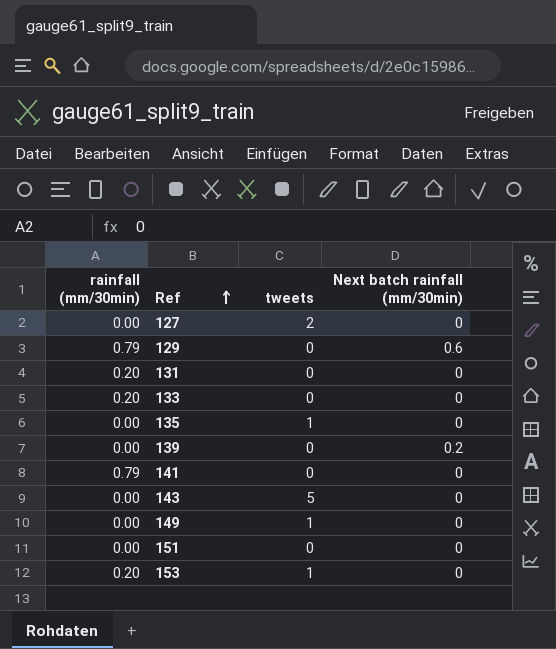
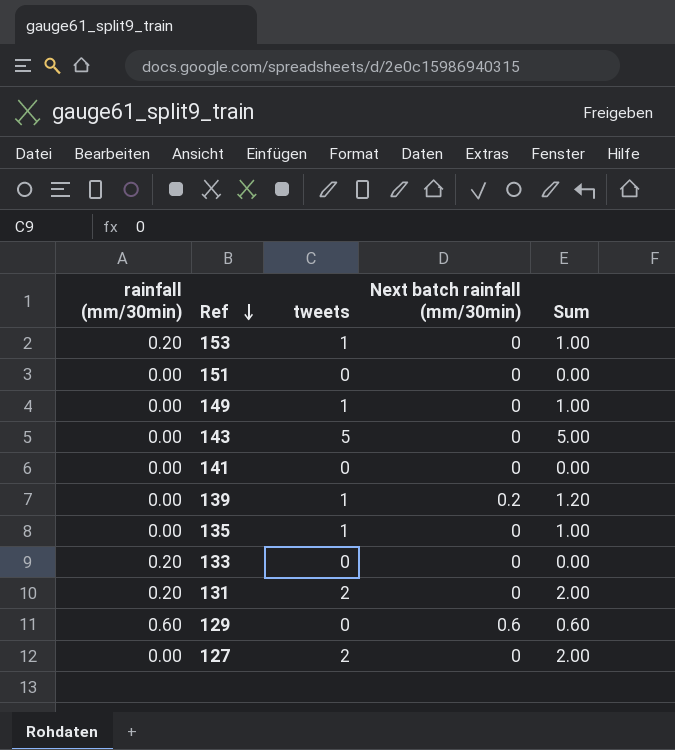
row order: Ref ascending -> Ref descending
column Sum | formula: none -> [tweets] + [Next batch rainfall (mm/30min)]
141 | rainfall (mm/30min): 0.79 -> 0.00
139 | tweets: 0 -> 1
131 | tweets: 0 -> 2
129 | rainfall (mm/30min): 0.79 -> 0.60

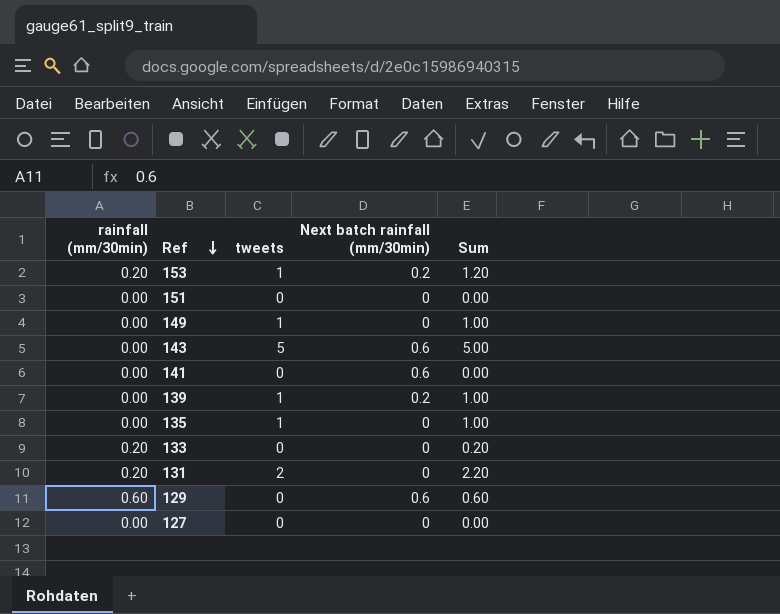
column Sum | formula: [tweets] + [Next batch rainfall (mm/30min)] -> [rainfall (mm/30min)] + [tweets]
153 | Next batch rainfall (mm/30min): 0 -> 0.2
143 | Next batch rainfall (mm/30min): 0 -> 0.6
141 | Next batch rainfall (mm/30min): 0 -> 0.6
127 | tweets: 2 -> 0

